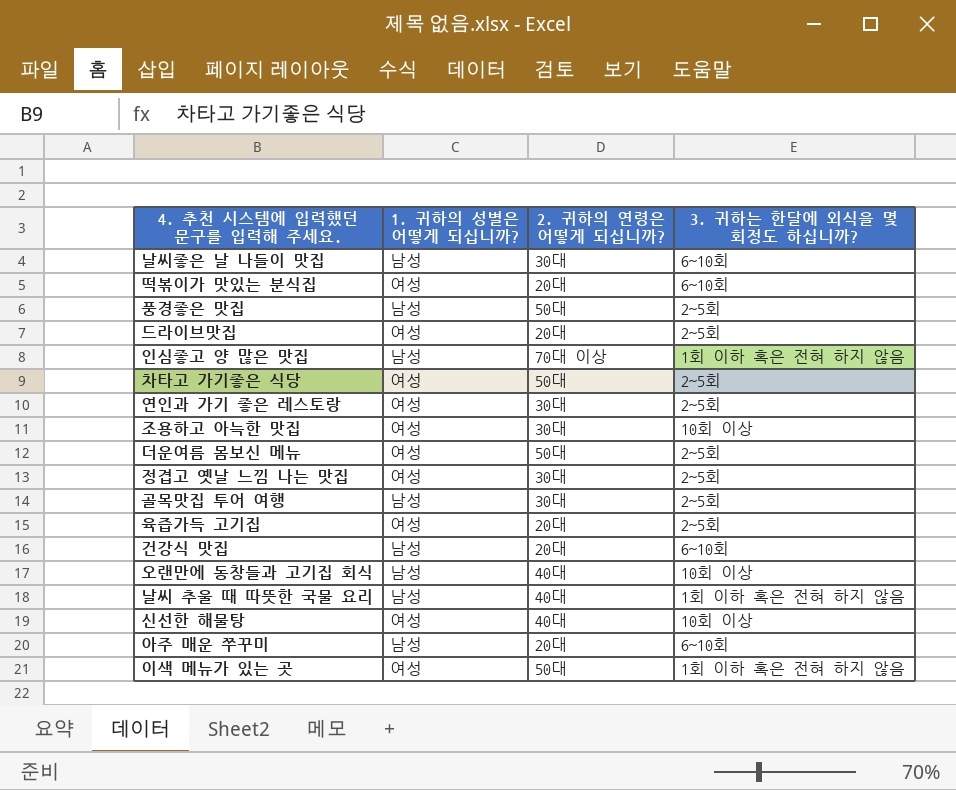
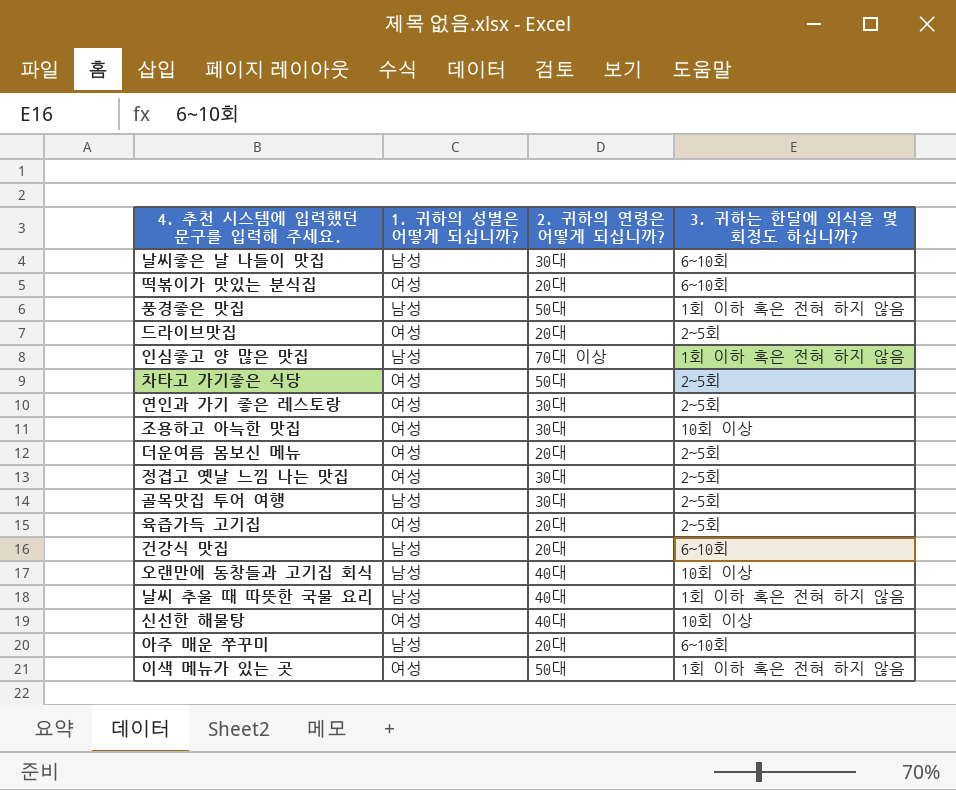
풍경좋은 맛집 | 3. 귀하는 한달에 외식을 몇 회정도 하십니까?: 2~5회 -> 1회 이하 혹은 전혀 하지 않음
더운여름 몸보신 메뉴 | 2. 귀하의 연령은 어떻게 되십니까?: 50대 -> 20대

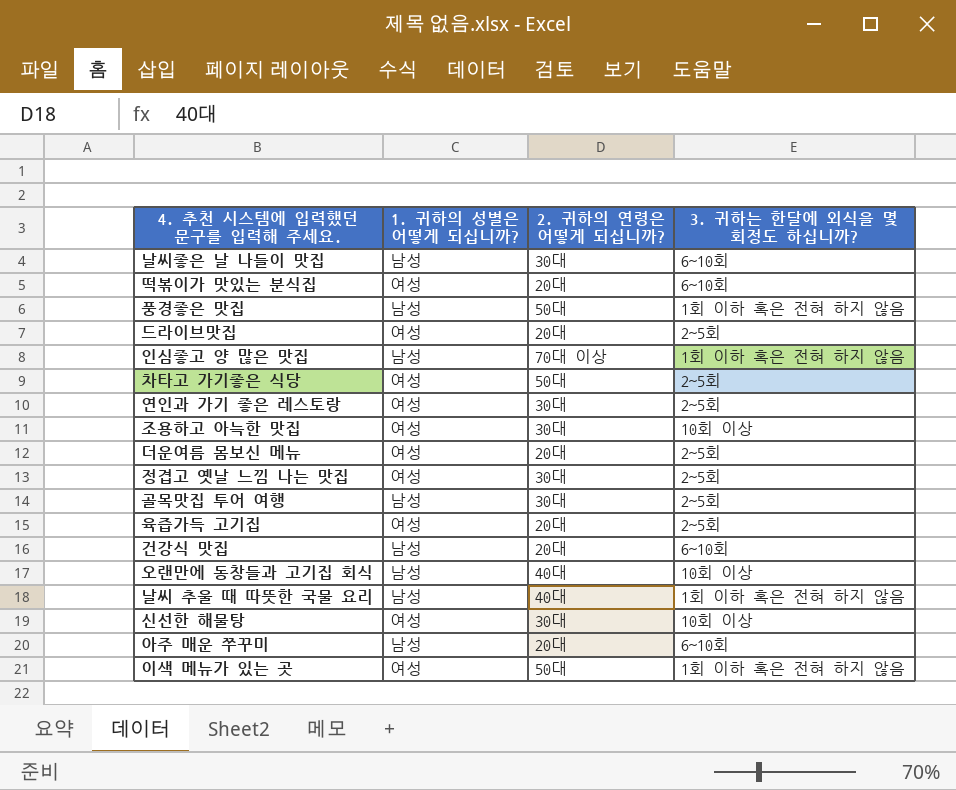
신선한 해물탕 | 2. 귀하의 연령은 어떻게 되십니까?: 40대 -> 30대

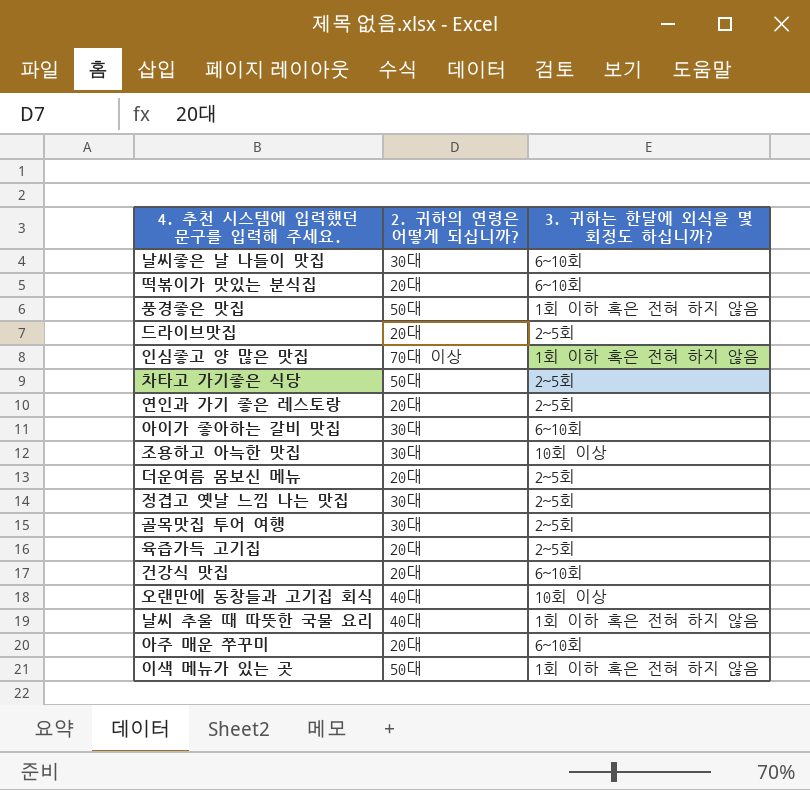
column 1. 귀하의 성별은 어떻게 되십니까? | position: 2 -> none
row 신선한 해물탕: 여성 | 30대 | 10회 이상 -> none
연인과 가기 좋은 레스토랑 | 2. 귀하의 연령은 어떻게 되십니까?: 30대 -> 20대
row 아이가 좋아하는 갈비 맛집: none -> 30대 | 6~10회

